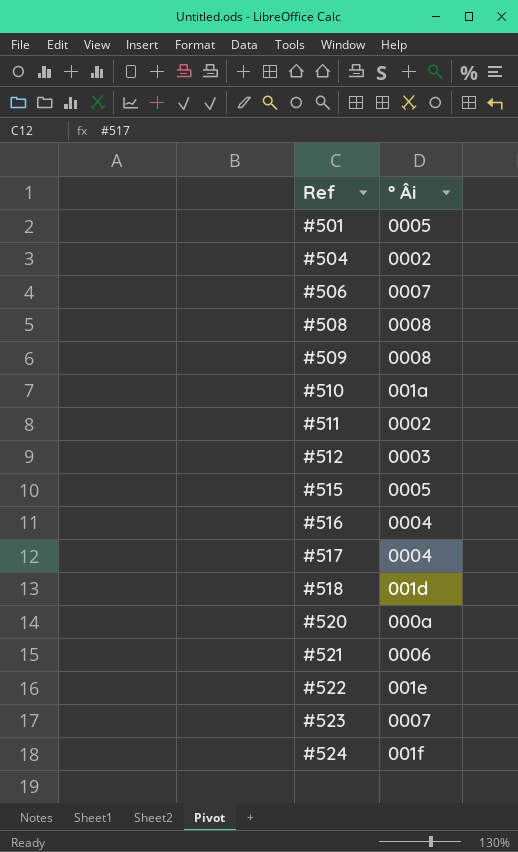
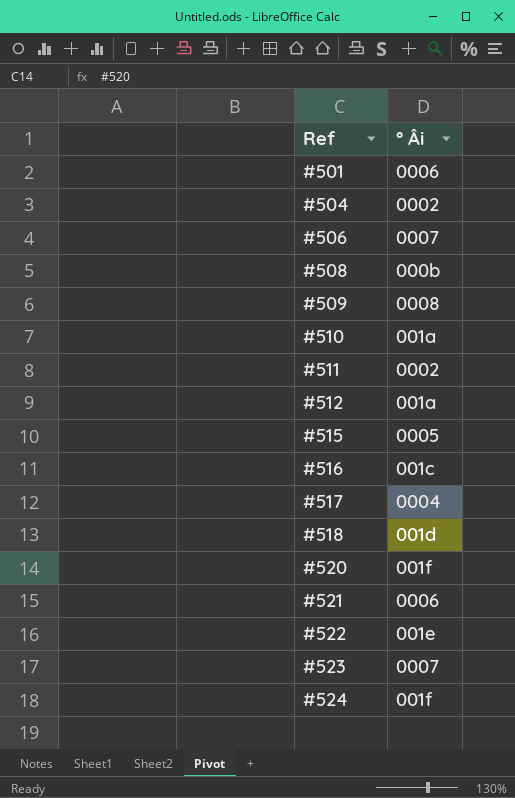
#501 | ° Âi: 0005 -> 0006
#508 | ° Âi: 0008 -> 000b
#512 | ° Âi: 0003 -> 001a
#516 | ° Âi: 0004 -> 001c
#520 | ° Âi: 000a -> 001f

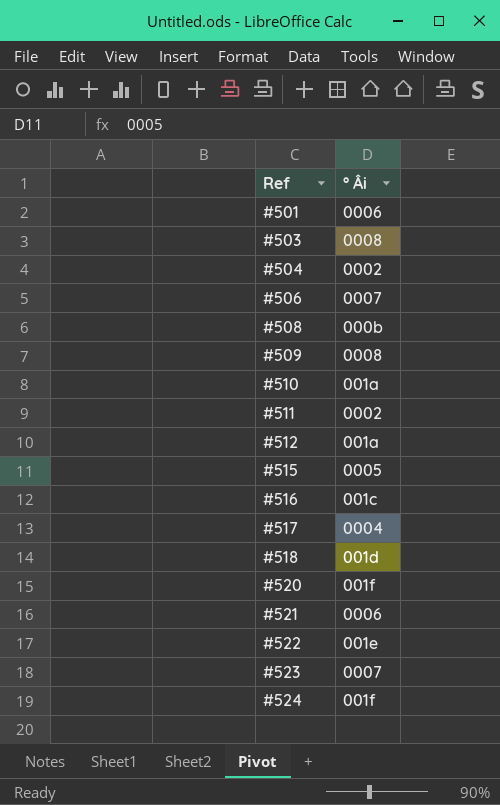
row #503: none -> 0008

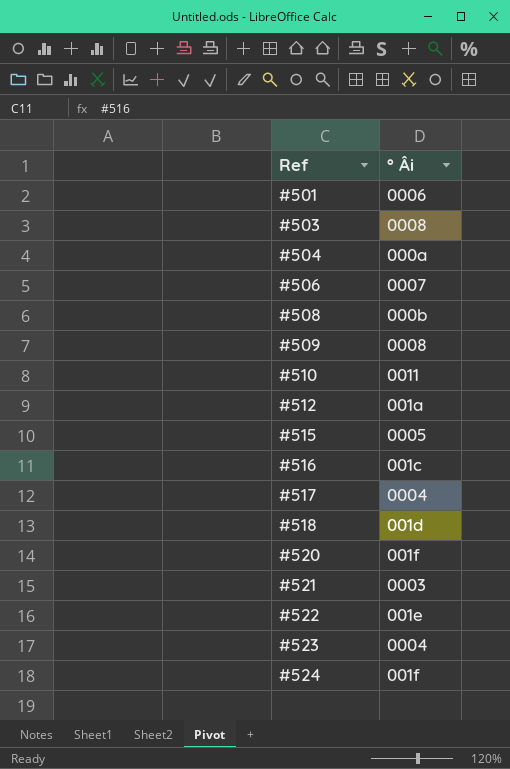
row #511: 0002 -> none
#504 | ° Âi: 0002 -> 000a
#510 | ° Âi: 001a -> 0011
#521 | ° Âi: 0006 -> 0003
#523 | ° Âi: 0007 -> 0004

